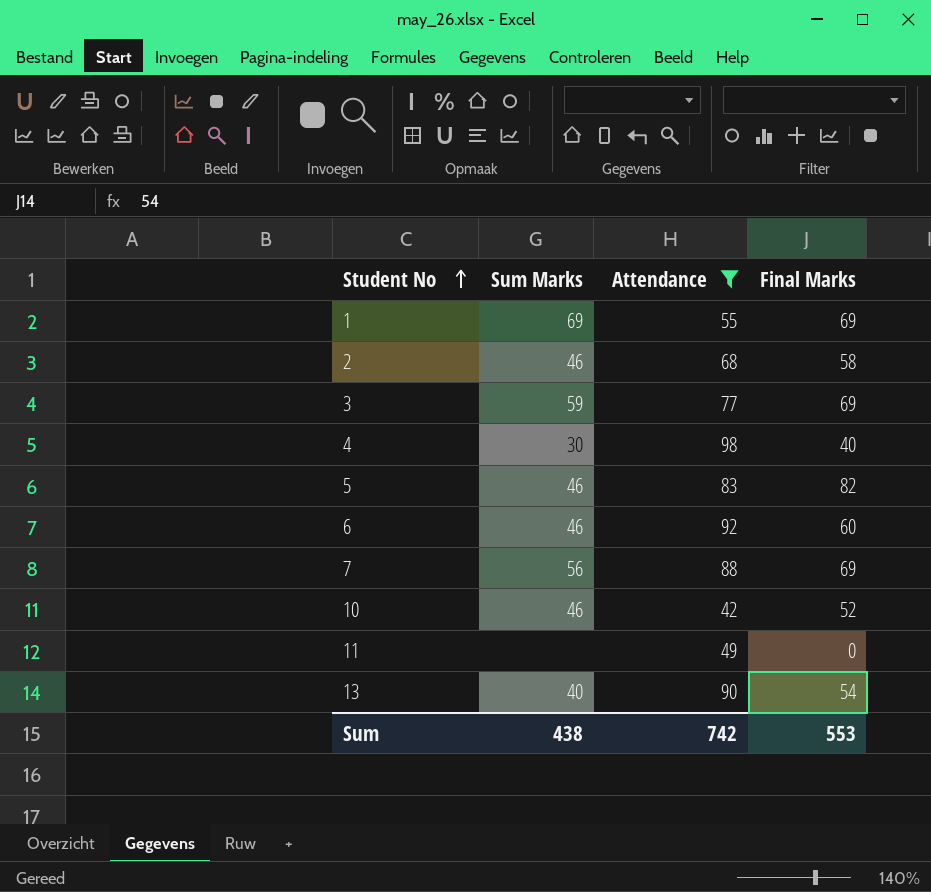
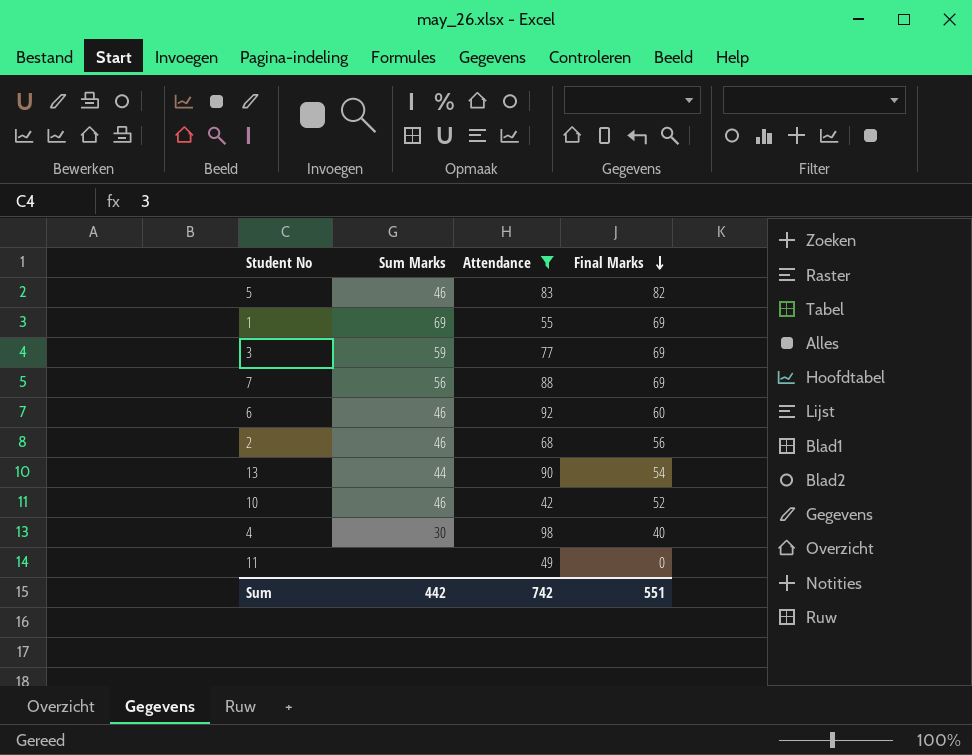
row order: Student No ascending -> Final Marks descending
2 | Final Marks: 58 -> 56
13 | Sum Marks: 40 -> 44
Sum | Sum Marks: 438 -> 442
Sum | Final Marks: 553 -> 551

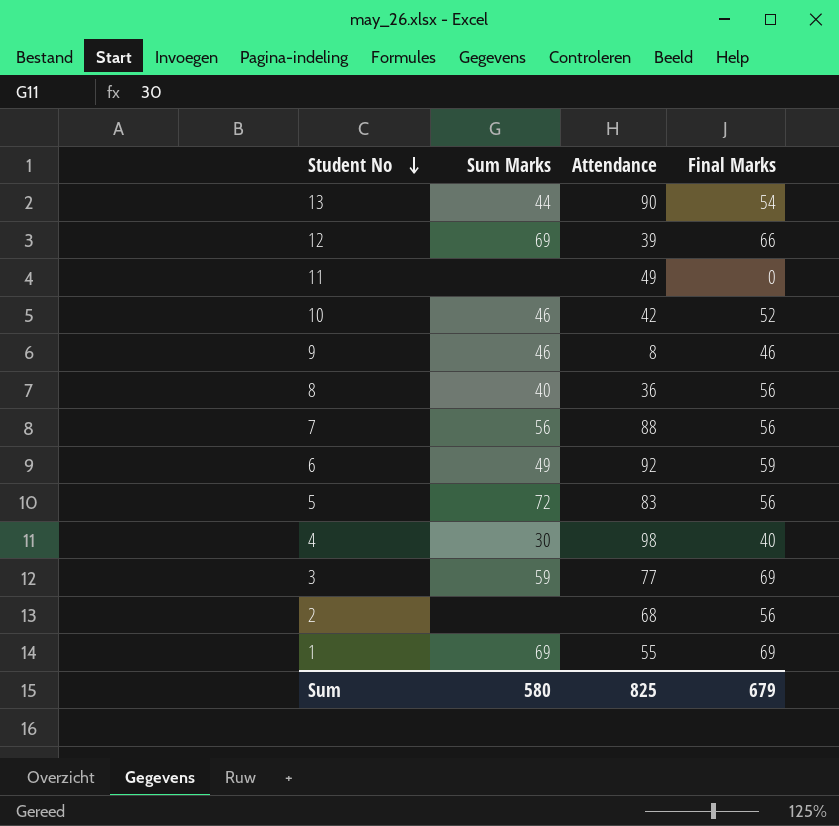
filter: Attendance >= 42 -> none
row order: Final Marks descending -> Student No descending
7 | Final Marks: 69 -> 56
6 | Sum Marks: 46 -> 49
6 | Final Marks: 60 -> 59
5 | Sum Marks: 46 -> 72
5 | Final Marks: 82 -> 56
2 | Sum Marks: 46 -> none
Sum | Sum Marks: 442 -> 580
Sum | Attendance: 742 -> 825
Sum | Final Marks: 551 -> 679

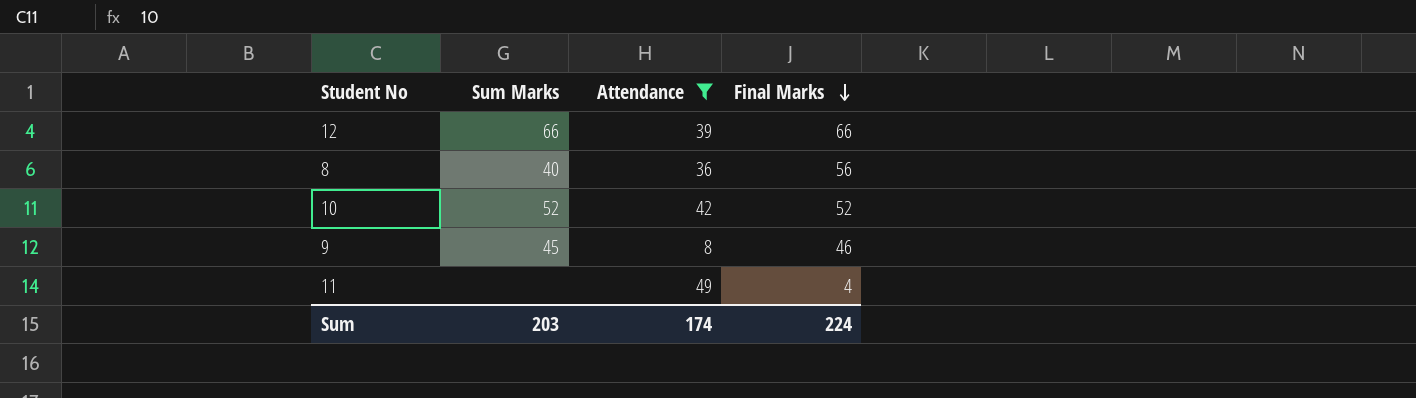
filter: none -> Attendance <= 49
row order: Student No descending -> Final Marks descending
12 | Sum Marks: 69 -> 66
10 | Sum Marks: 46 -> 52
9 | Sum Marks: 46 -> 45
11 | Final Marks: 0 -> 4
Sum | Sum Marks: 580 -> 203
Sum | Attendance: 825 -> 174
Sum | Final Marks: 679 -> 224

